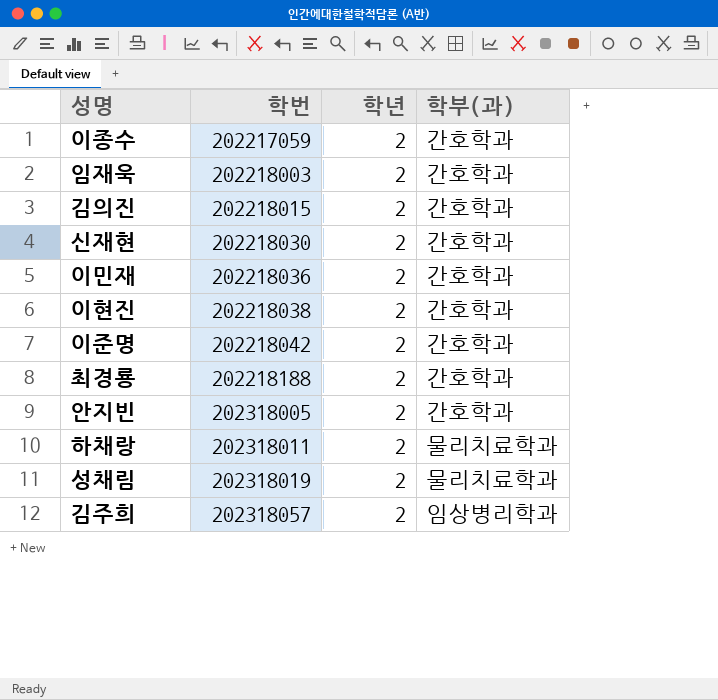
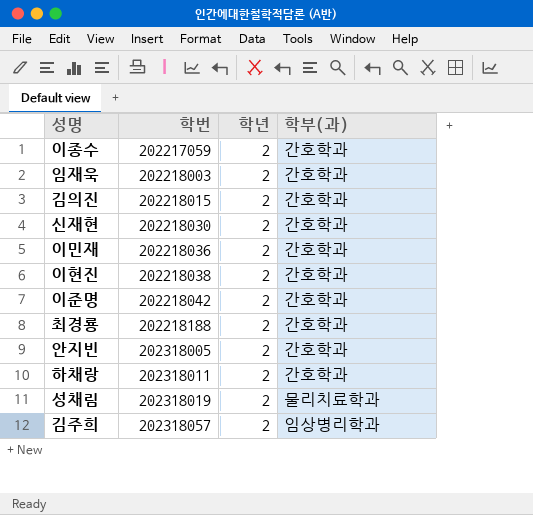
하채랑 | 학부(과): 물리치료학과 -> 간호학과

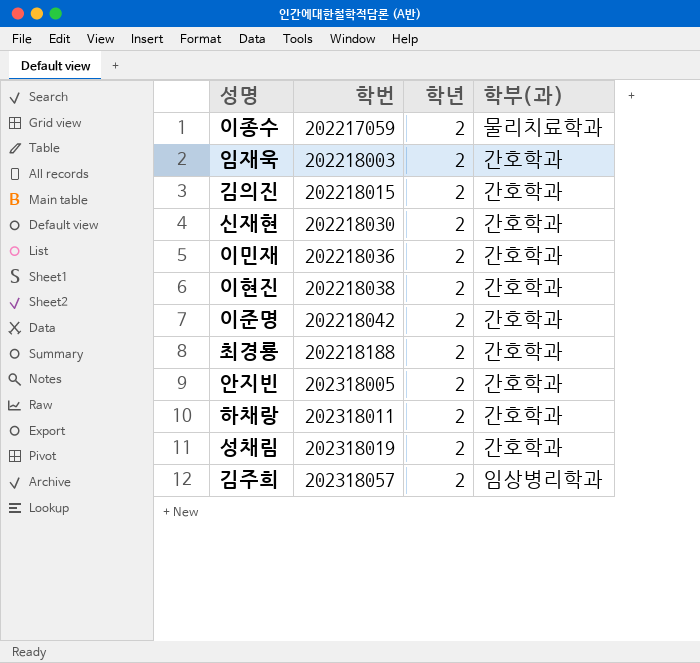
이종수 | 학부(과): 간호학과 -> 물리치료학과
성채림 | 학부(과): 물리치료학과 -> 간호학과

